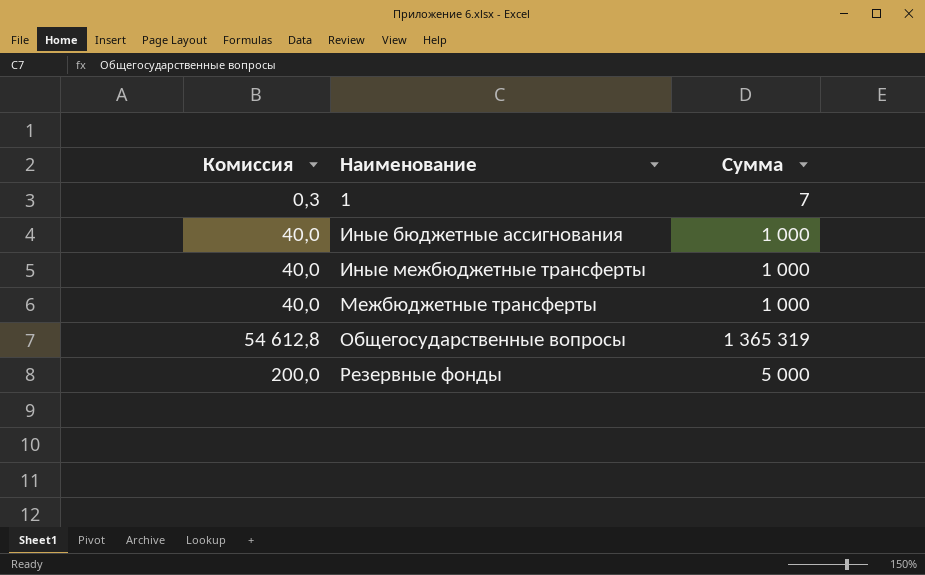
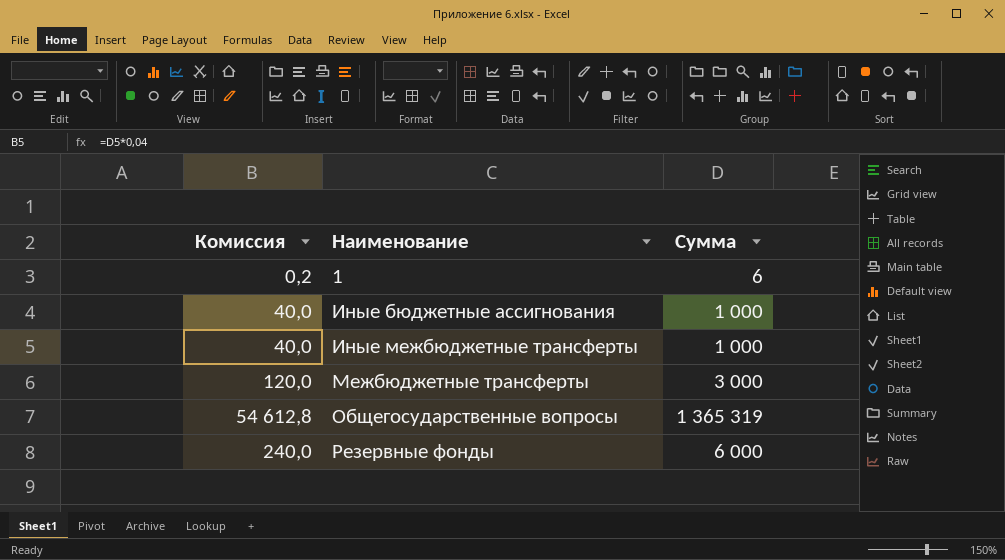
1 | Комиссия: 0,3 -> 0,2
1 | Сумма: 7 -> 6
Межбюджетные трансферты | Комиссия: 40,0 -> 120,0
Межбюджетные трансферты | Сумма: 1 000 -> 3 000
Резервные фонды | Комиссия: 200,0 -> 240,0
Резервные фонды | Сумма: 5 000 -> 6 000

